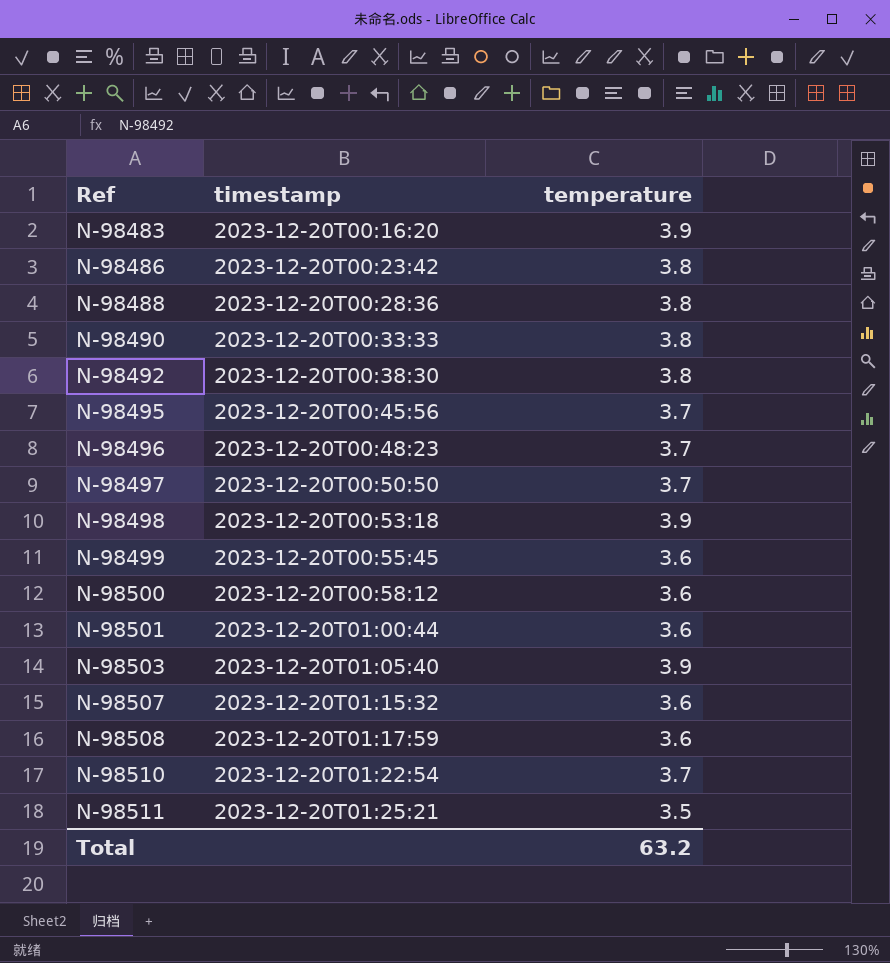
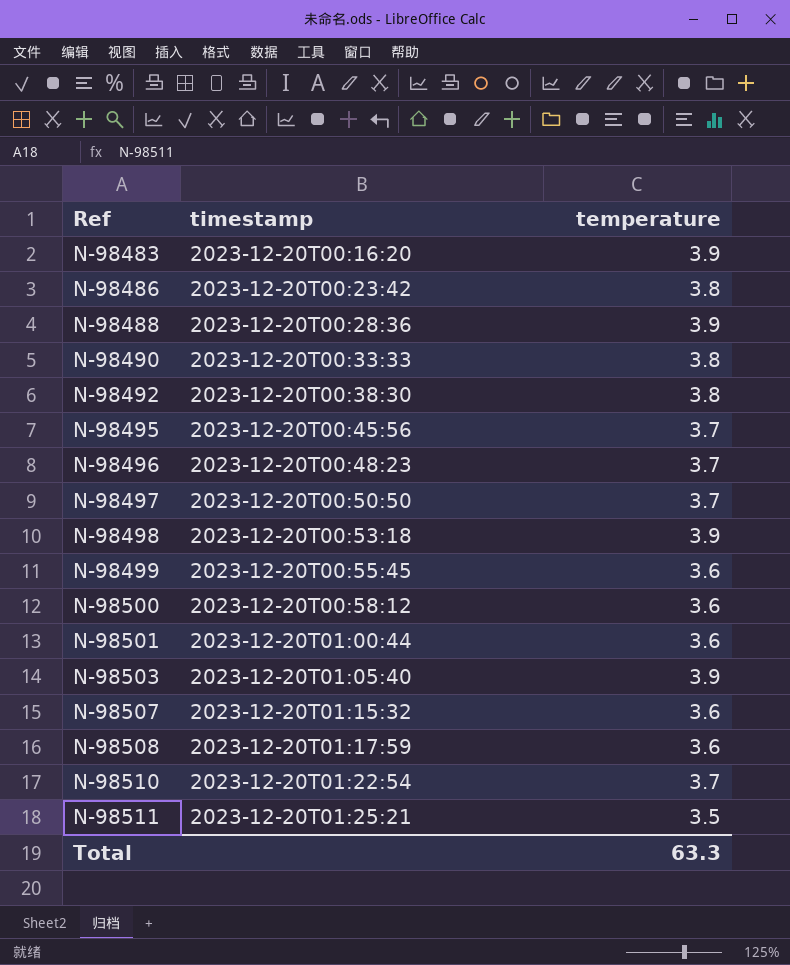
N-98488 | temperature: 3.8 -> 3.9
Total | temperature: 63.2 -> 63.3

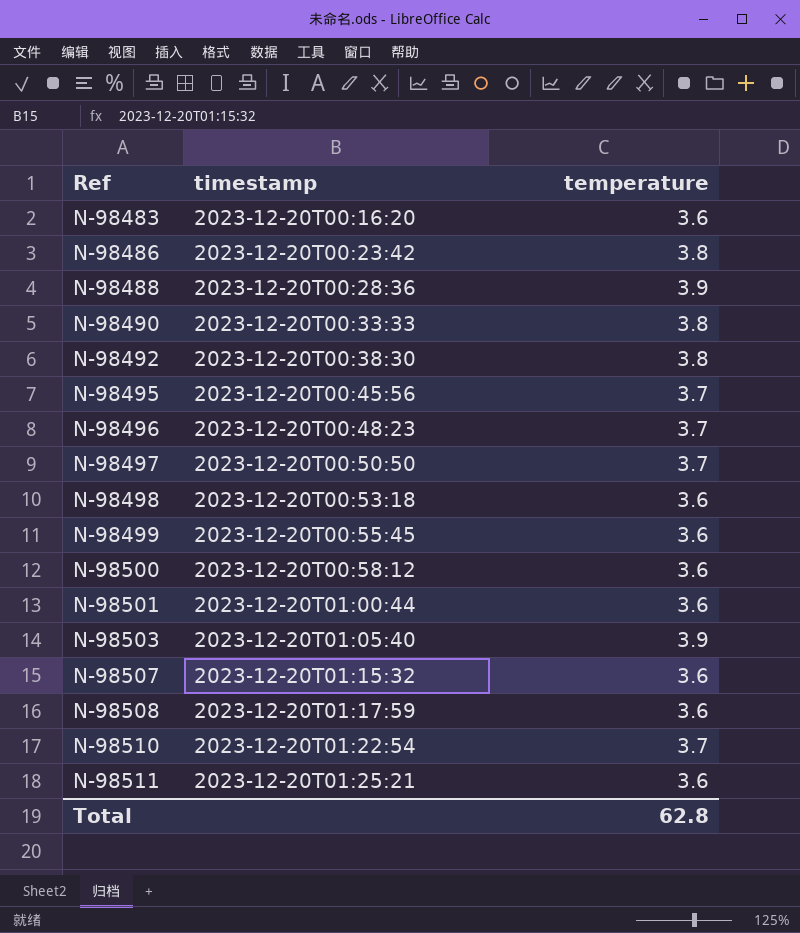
N-98483 | temperature: 3.9 -> 3.6
N-98498 | temperature: 3.9 -> 3.6
N-98511 | temperature: 3.5 -> 3.6
Total | temperature: 63.3 -> 62.8

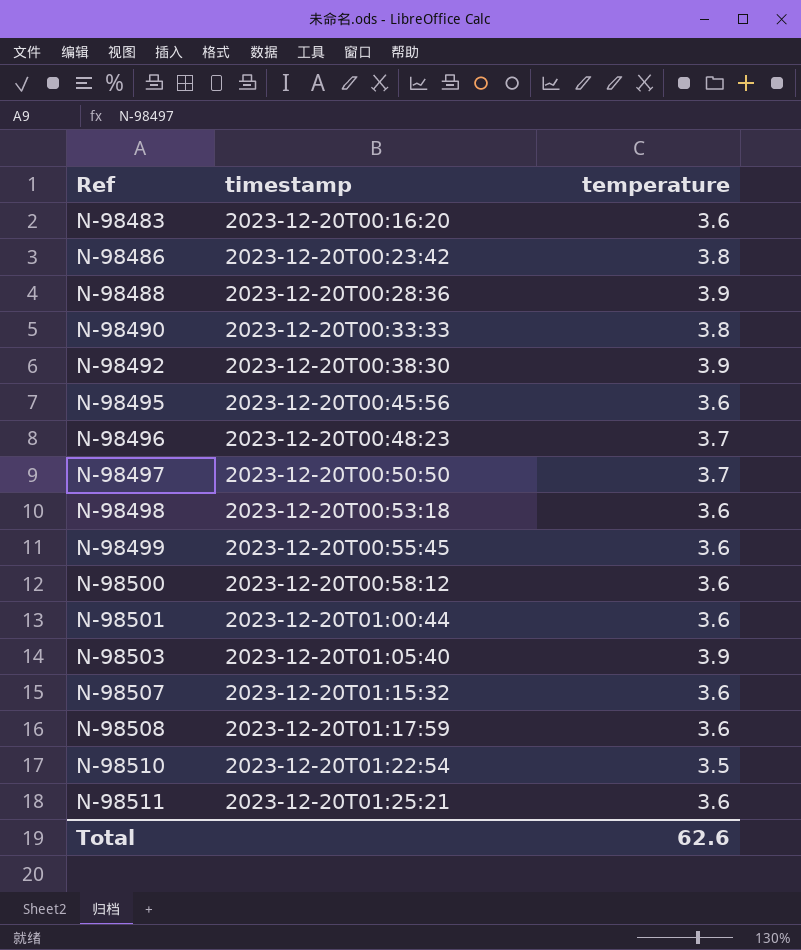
N-98492 | temperature: 3.8 -> 3.9
N-98495 | temperature: 3.7 -> 3.6
N-98510 | temperature: 3.7 -> 3.5
Total | temperature: 62.8 -> 62.6

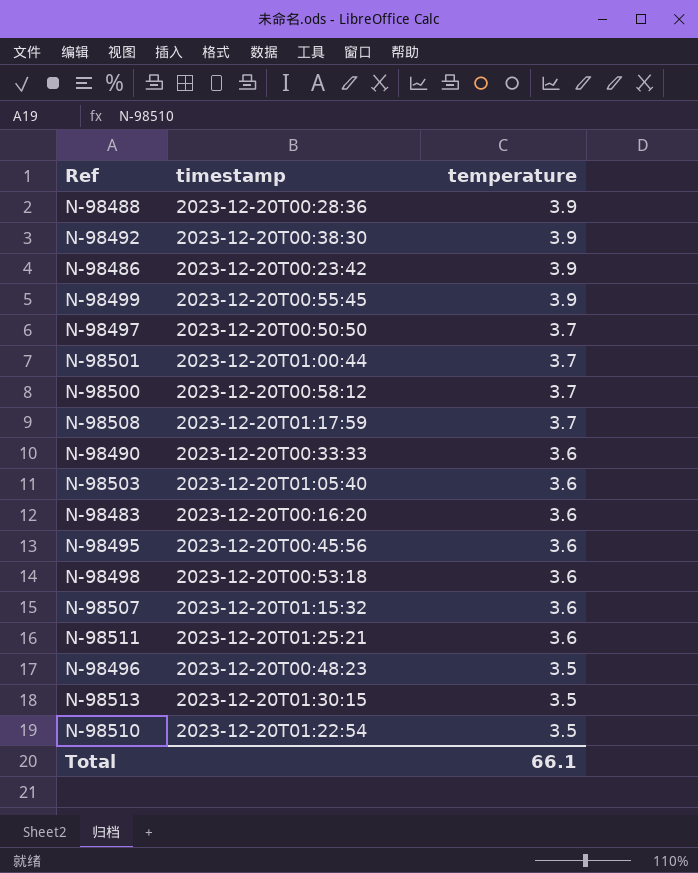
row order: Ref ascending -> temperature descending
N-98486 | temperature: 3.8 -> 3.9
N-98499 | temperature: 3.6 -> 3.9
N-98501 | temperature: 3.6 -> 3.7
N-98500 | temperature: 3.6 -> 3.7
N-98508 | temperature: 3.6 -> 3.7
N-98490 | temperature: 3.8 -> 3.6
N-98503 | temperature: 3.9 -> 3.6
N-98496 | temperature: 3.7 -> 3.5
row N-98513: none -> 2023-12-20T01:30:15 | 3.5
Total | temperature: 62.6 -> 66.1

